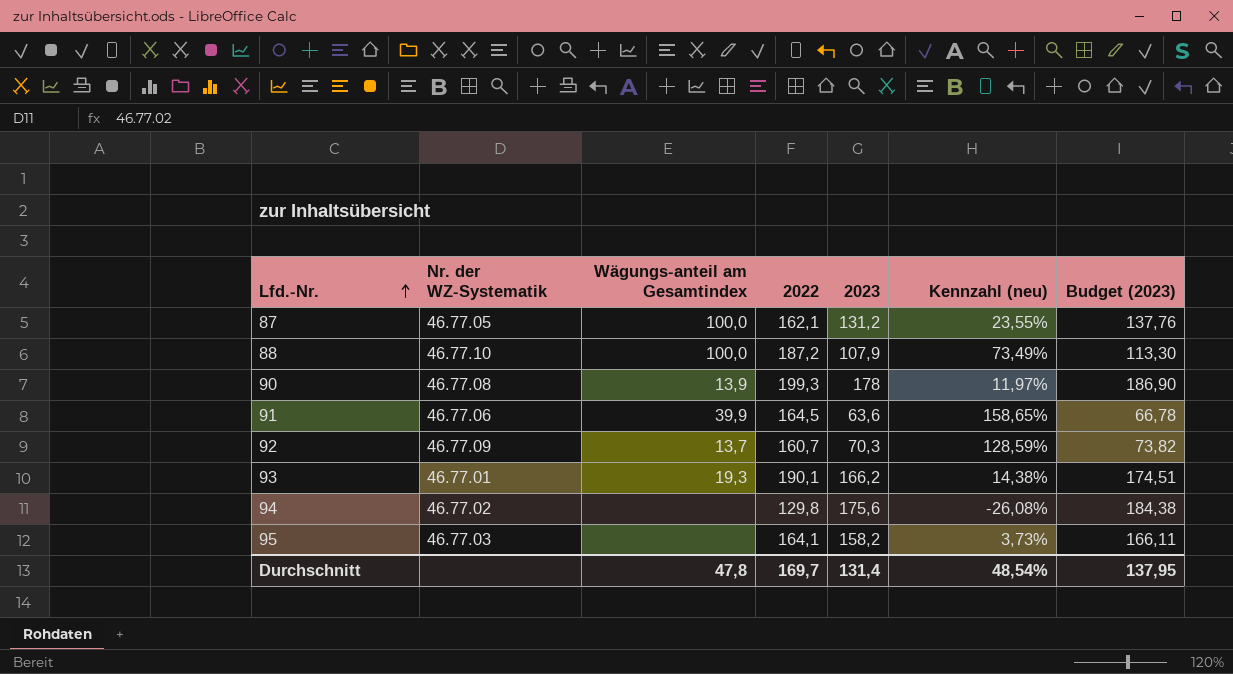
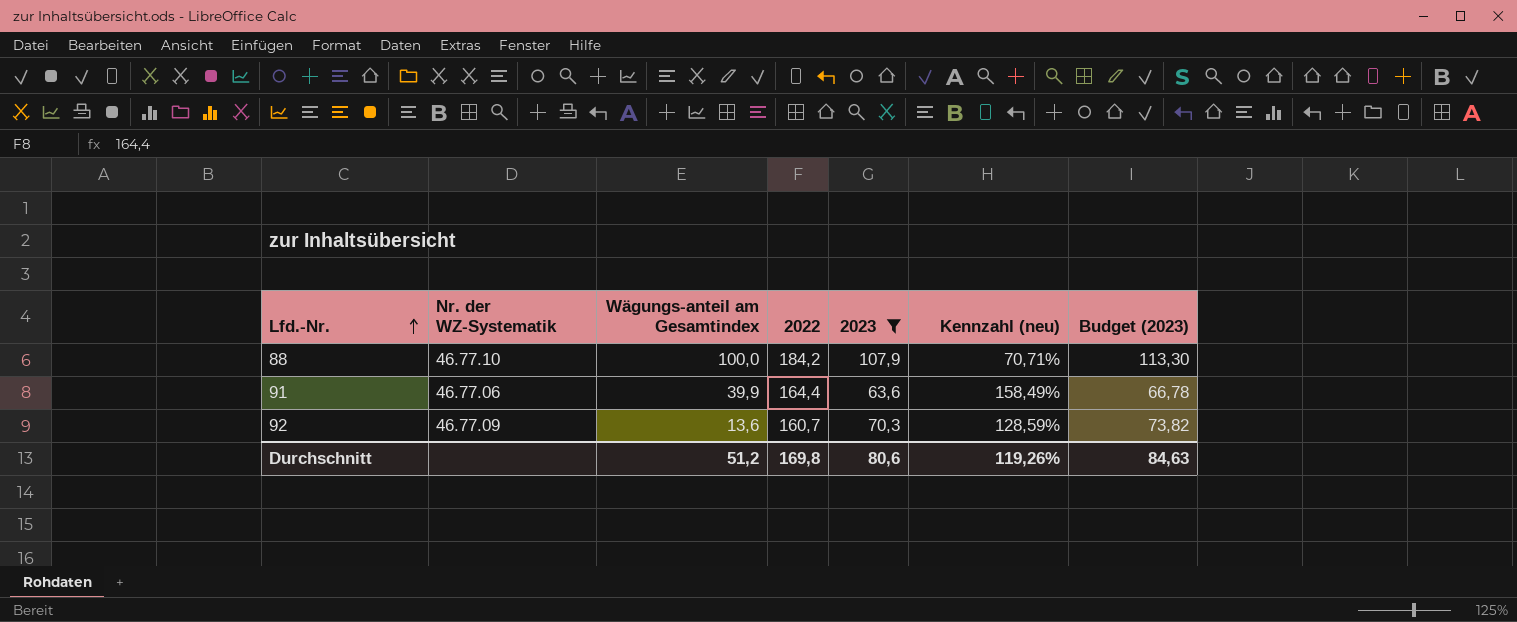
filter: none -> 2023 <= 107,9
88 | 2022: 187,2 -> 184,2
88 | Kennzahl (neu): 73,49% -> 70,71%
91 | 2022: 164,5 -> 164,4
91 | Kennzahl (neu): 158,65% -> 158,49%
92 | Wägungs-anteil am Gesamtindex: 13,7 -> 13,6
Durchschnitt | Wägungs-anteil am Gesamtindex: 47,8 -> 51,2
Durchschnitt | 2022: 169,7 -> 169,8
Durchschnitt | 2023: 131,4 -> 80,6
Durchschnitt | Kennzahl (neu): 48,54% -> 119,26%
Durchschnitt | Budget (2023): 137,95 -> 84,63

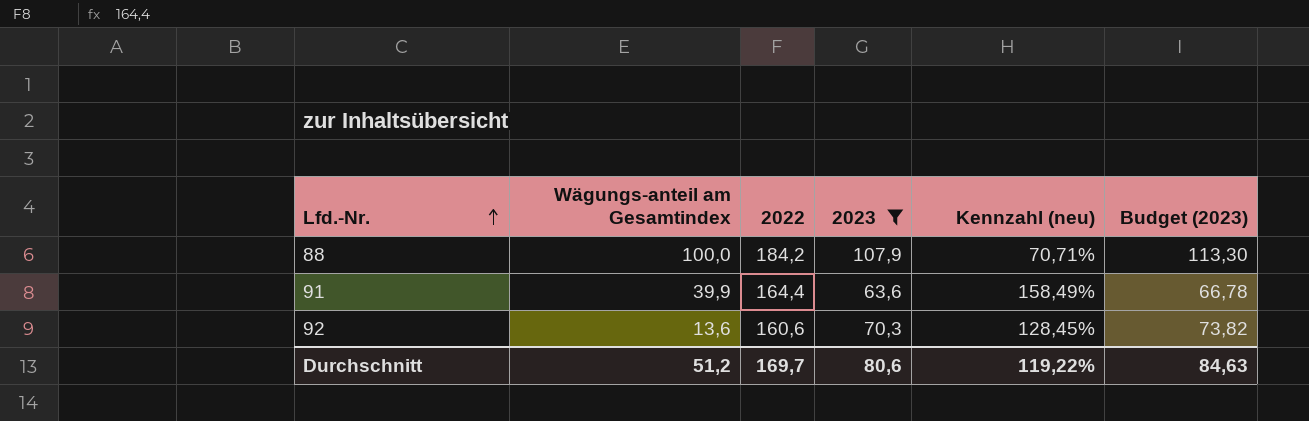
column Nr. der WZ-Systematik | position: 2 -> none
92 | 2022: 160,7 -> 160,6
92 | Kennzahl (neu): 128,59% -> 128,45%
Durchschnitt | 2022: 169,8 -> 169,7
Durchschnitt | Kennzahl (neu): 119,26% -> 119,22%

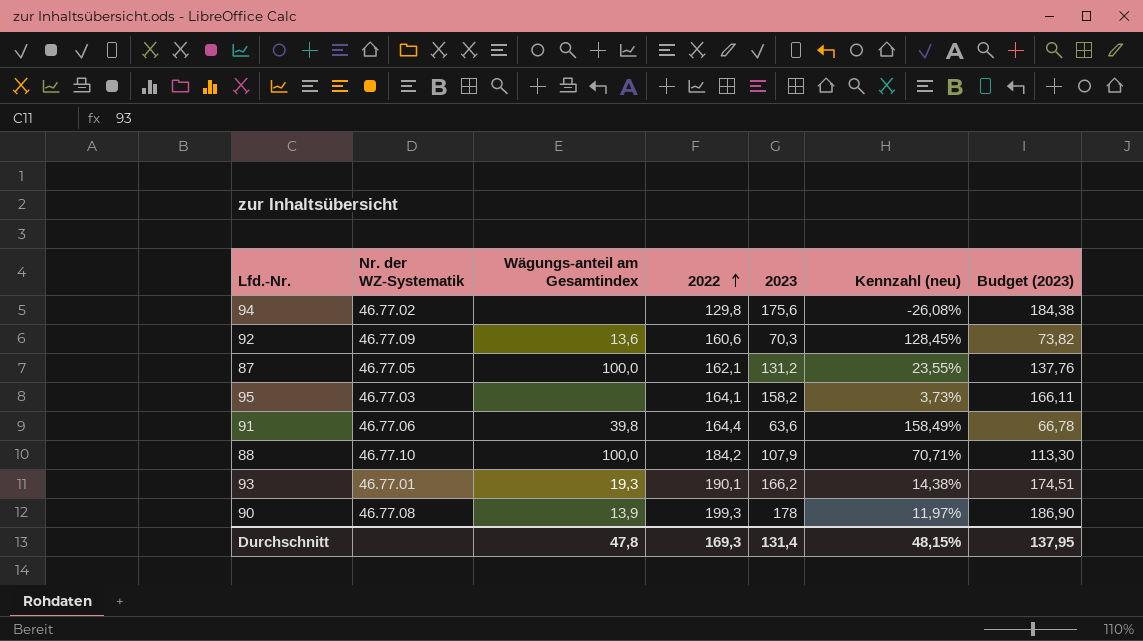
filter: 2023 <= 107,9 -> none
row order: Lfd.-Nr. ascending -> 2022 ascending
column Nr. der WZ-Systematik | position: none -> 2
91 | Wägungs-anteil am Gesamtindex: 39,9 -> 39,8
Durchschnitt | Wägungs-anteil am Gesamtindex: 51,2 -> 47,8
Durchschnitt | 2022: 169,7 -> 169,3
Durchschnitt | 2023: 80,6 -> 131,4
Durchschnitt | Kennzahl (neu): 119,22% -> 48,15%
Durchschnitt | Budget (2023): 84,63 -> 137,95

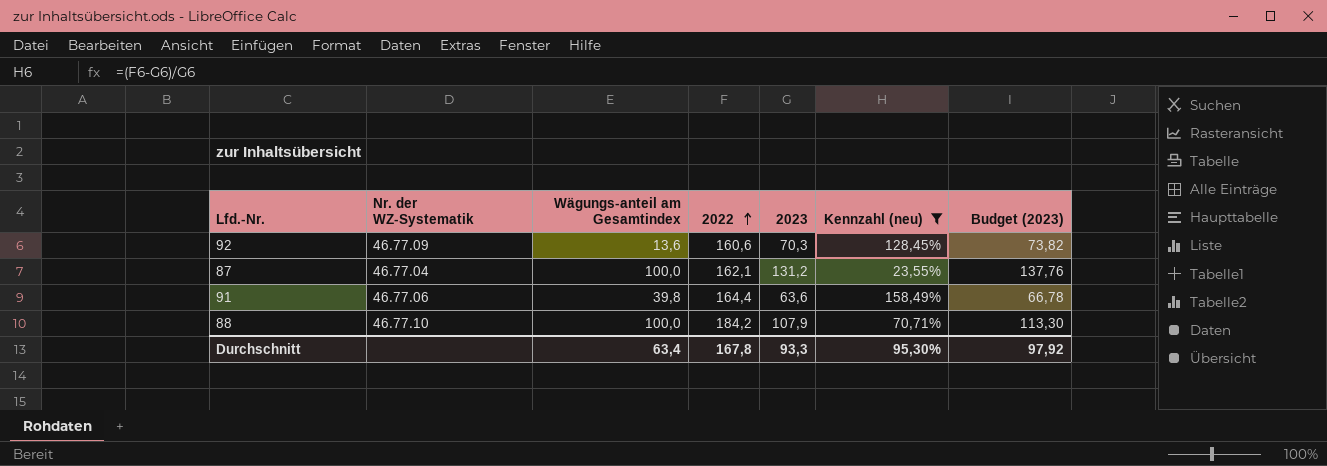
filter: none -> Kennzahl (neu) >= 23,55%
87 | Nr. der WZ-Systematik: 46.77.05 -> 46.77.04
Durchschnitt | Wägungs-anteil am Gesamtindex: 47,8 -> 63,4
Durchschnitt | 2022: 169,3 -> 167,8
Durchschnitt | 2023: 131,4 -> 93,3
Durchschnitt | Kennzahl (neu): 48,15% -> 95,30%
Durchschnitt | Budget (2023): 137,95 -> 97,92

